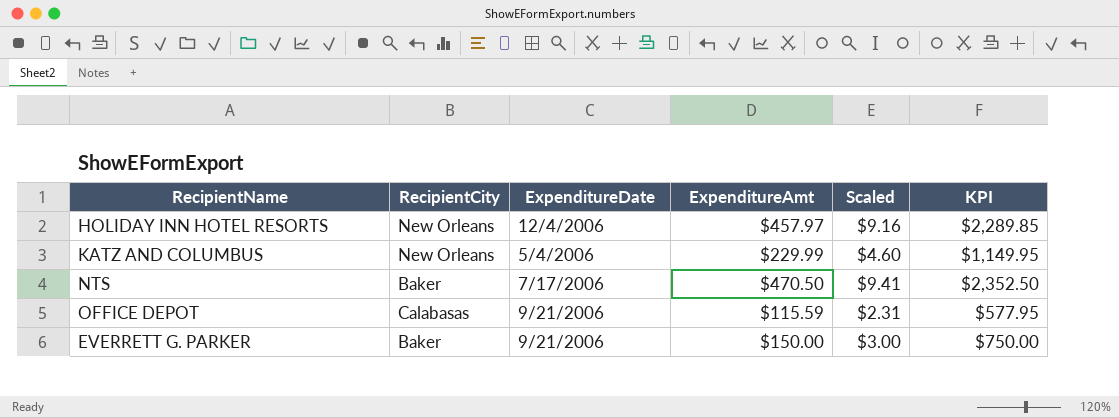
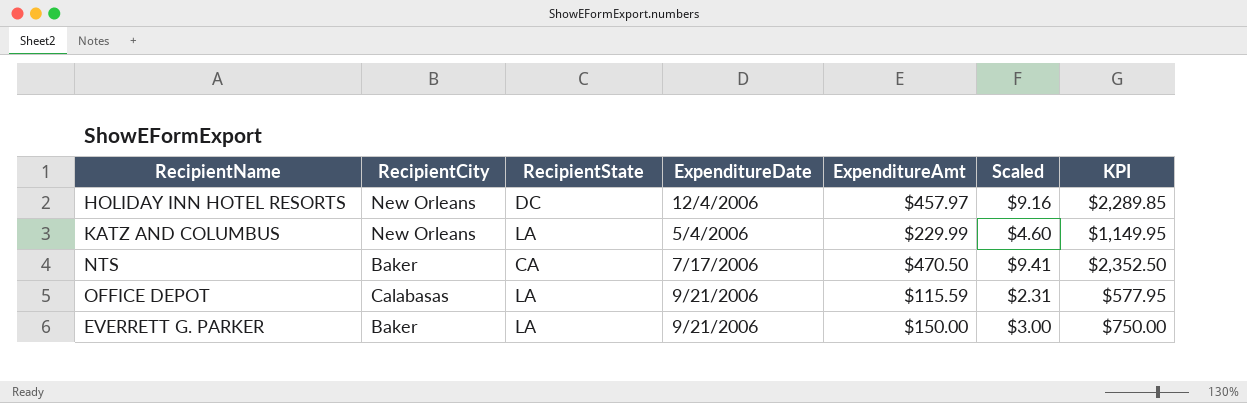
column RecipientState | position: none -> 3

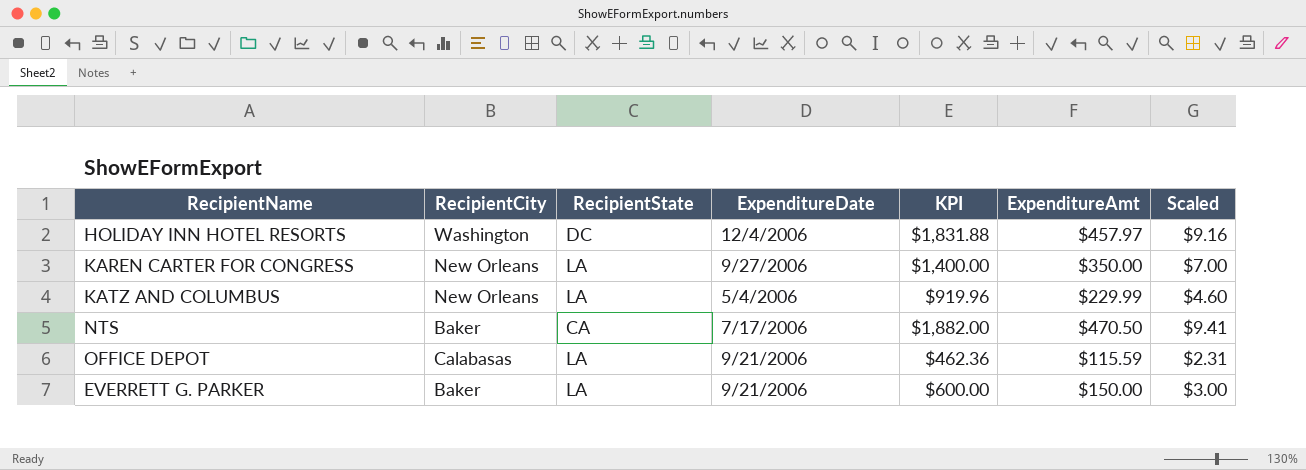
column KPI | formula: [ExpenditureAmt] * 5 -> [ExpenditureAmt] * 4
column KPI | position: 7 -> 5
HOLIDAY INN HOTEL RESORTS | RecipientCity: New Orleans -> Washington
row KAREN CARTER FOR CONGRESS: none -> New Orleans | LA | 9/27/2006 | $1,400.00 | $350.00 | $7.00

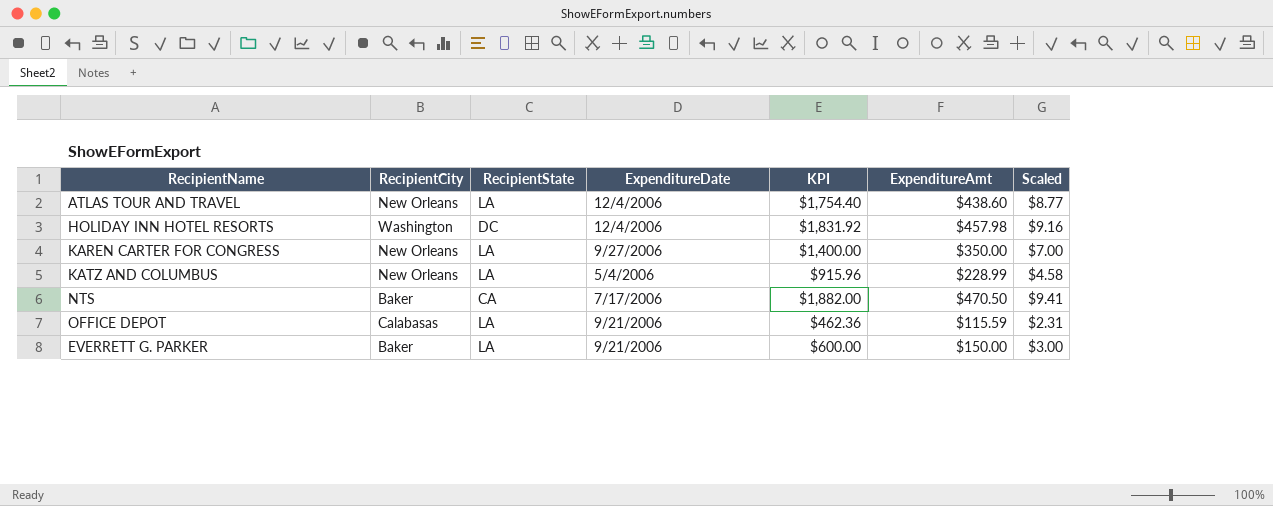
row ATLAS TOUR AND TRAVEL: none -> New Orleans | LA | 12/4/2006 | $1,754.40 | $438.60 | $8.77
HOLIDAY INN HOTEL RESORTS | KPI: $1,831.88 -> $1,831.92
HOLIDAY INN HOTEL RESORTS | ExpenditureAmt: $457.97 -> $457.98
KATZ AND COLUMBUS | KPI: $919.96 -> $915.96
KATZ AND COLUMBUS | ExpenditureAmt: $229.99 -> $228.99
KATZ AND COLUMBUS | Scaled: $4.60 -> $4.58

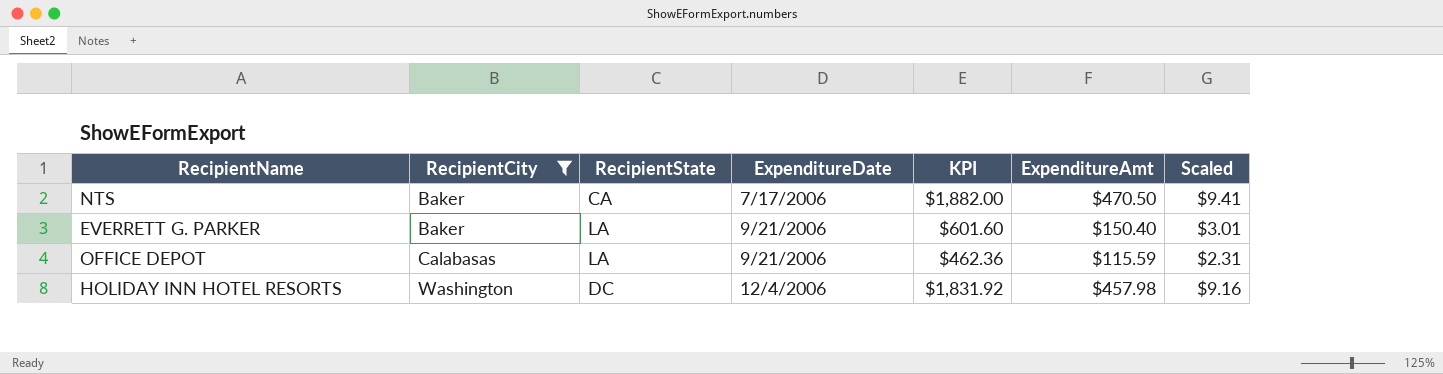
filter: none -> RecipientCity != New Orleans
row order: none -> RecipientCity ascending
EVERRETT G. PARKER | KPI: $600.00 -> $601.60
EVERRETT G. PARKER | ExpenditureAmt: $150.00 -> $150.40
EVERRETT G. PARKER | Scaled: $3.00 -> $3.01

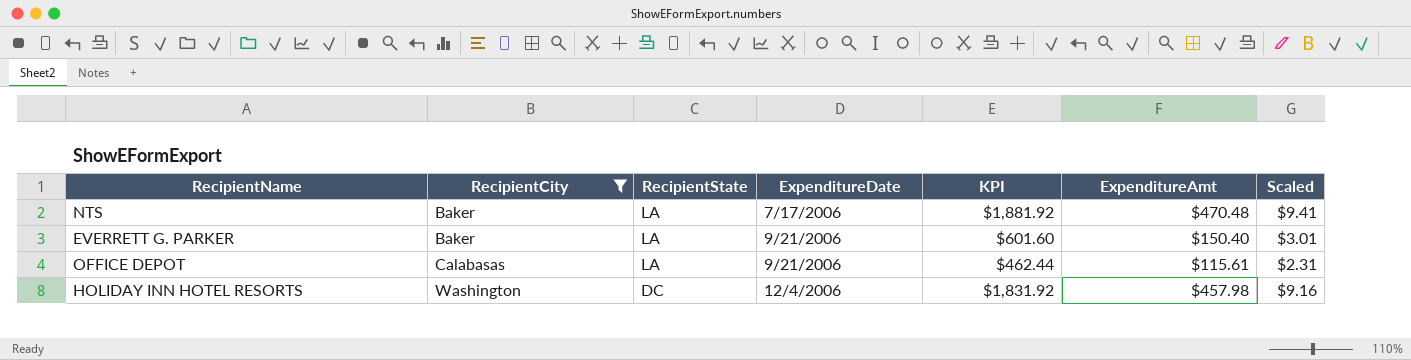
NTS | RecipientState: CA -> LA
NTS | KPI: $1,882.00 -> $1,881.92
NTS | ExpenditureAmt: $470.50 -> $470.48
OFFICE DEPOT | KPI: $462.36 -> $462.44
OFFICE DEPOT | ExpenditureAmt: $115.59 -> $115.61

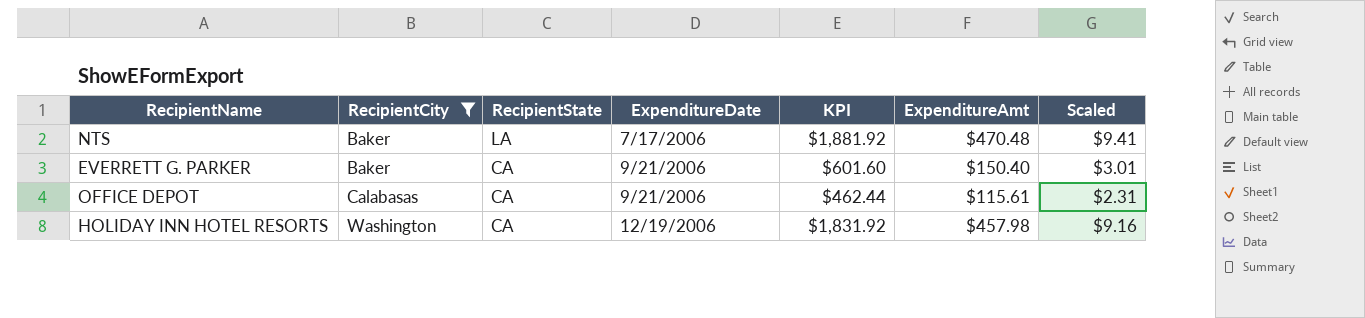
EVERRETT G. PARKER | RecipientState: LA -> CA
OFFICE DEPOT | RecipientState: LA -> CA
HOLIDAY INN HOTEL RESORTS | RecipientState: DC -> CA
HOLIDAY INN HOTEL RESORTS | ExpenditureDate: 12/4/2006 -> 12/19/2006

